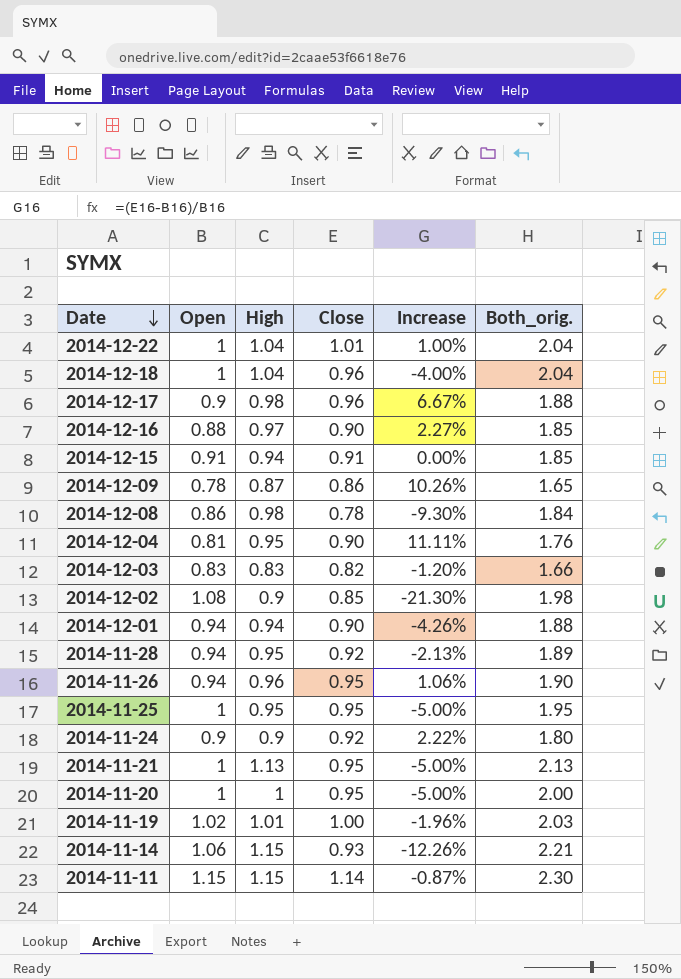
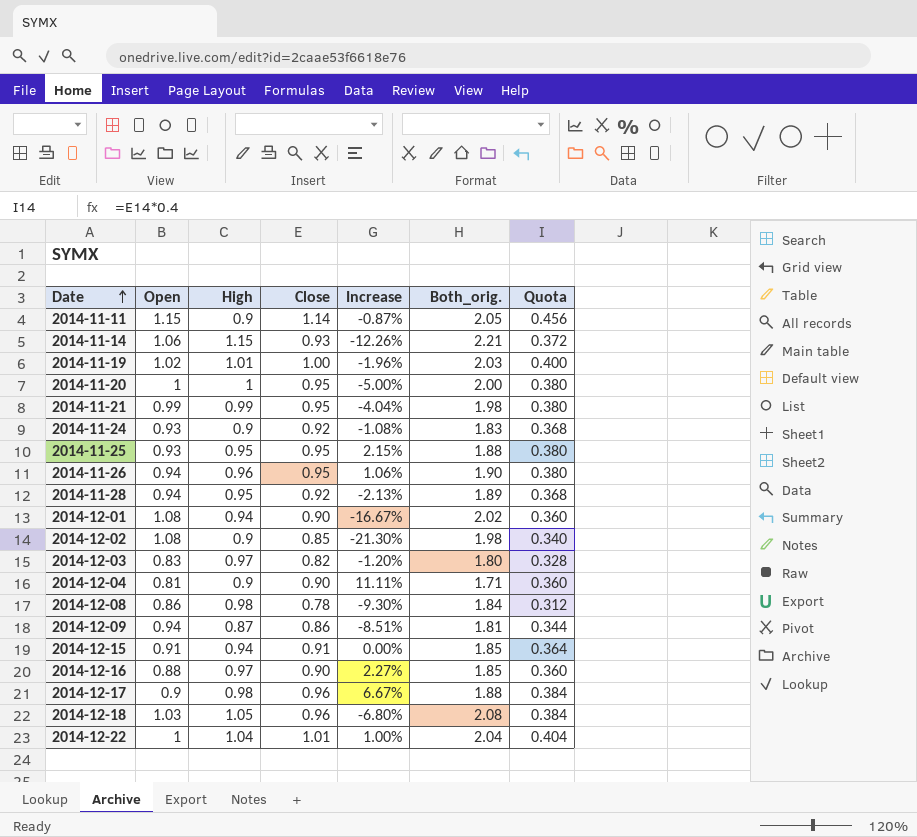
row order: Date descending -> Date ascending
column Quota | formula: none -> [Close] * 0.4
2014-11-11 | High: 1.15 -> 0.9
2014-11-11 | Both_orig.: 2.30 -> 2.05
2014-11-21 | Open: 1 -> 0.99
2014-11-21 | High: 1.13 -> 0.99
2014-11-21 | Increase: -5.00% -> -4.04%
2014-11-21 | Both_orig.: 2.13 -> 1.98
2014-11-24 | Open: 0.9 -> 0.93
2014-11-24 | Increase: 2.22% -> -1.08%
2014-11-24 | Both_orig.: 1.80 -> 1.83
2014-11-25 | Open: 1 -> 0.93
2014-11-25 | Increase: -5.00% -> 2.15%
2014-11-25 | Both_orig.: 1.95 -> 1.88
2014-12-01 | Open: 0.94 -> 1.08
2014-12-01 | Increase: -4.26% -> -16.67%
2014-12-01 | Both_orig.: 1.88 -> 2.02
2014-12-03 | High: 0.83 -> 0.97
2014-12-03 | Both_orig.: 1.66 -> 1.80
2014-12-04 | High: 0.95 -> 0.9
2014-12-04 | Both_orig.: 1.76 -> 1.71
2014-12-09 | Open: 0.78 -> 0.94
2014-12-09 | Increase: 10.26% -> -8.51%
2014-12-09 | Both_orig.: 1.65 -> 1.81
2014-12-18 | Open: 1 -> 1.03
2014-12-18 | High: 1.04 -> 1.05
2014-12-18 | Increase: -4.00% -> -6.80%
2014-12-18 | Both_orig.: 2.04 -> 2.08

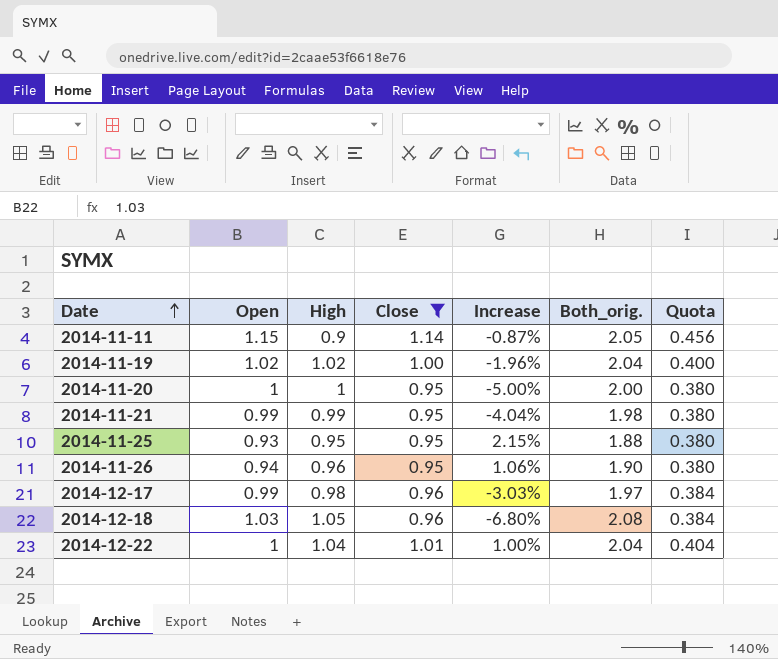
filter: none -> Close >= 0.95
2014-11-19 | High: 1.01 -> 1.02
2014-11-19 | Both_orig.: 2.03 -> 2.04
2014-12-17 | Open: 0.9 -> 0.99
2014-12-17 | Increase: 6.67% -> -3.03%
2014-12-17 | Both_orig.: 1.88 -> 1.97

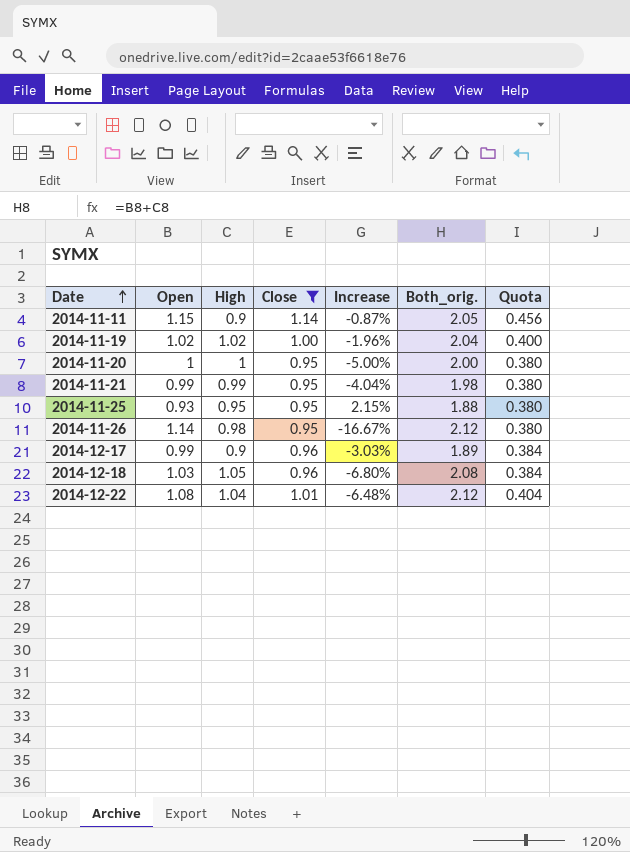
2014-11-26 | Open: 0.94 -> 1.14
2014-11-26 | High: 0.96 -> 0.98
2014-11-26 | Increase: 1.06% -> -16.67%
2014-11-26 | Both_orig.: 1.90 -> 2.12
2014-12-17 | High: 0.98 -> 0.9
2014-12-17 | Both_orig.: 1.97 -> 1.89
2014-12-22 | Open: 1 -> 1.08
2014-12-22 | Increase: 1.00% -> -6.48%
2014-12-22 | Both_orig.: 2.04 -> 2.12

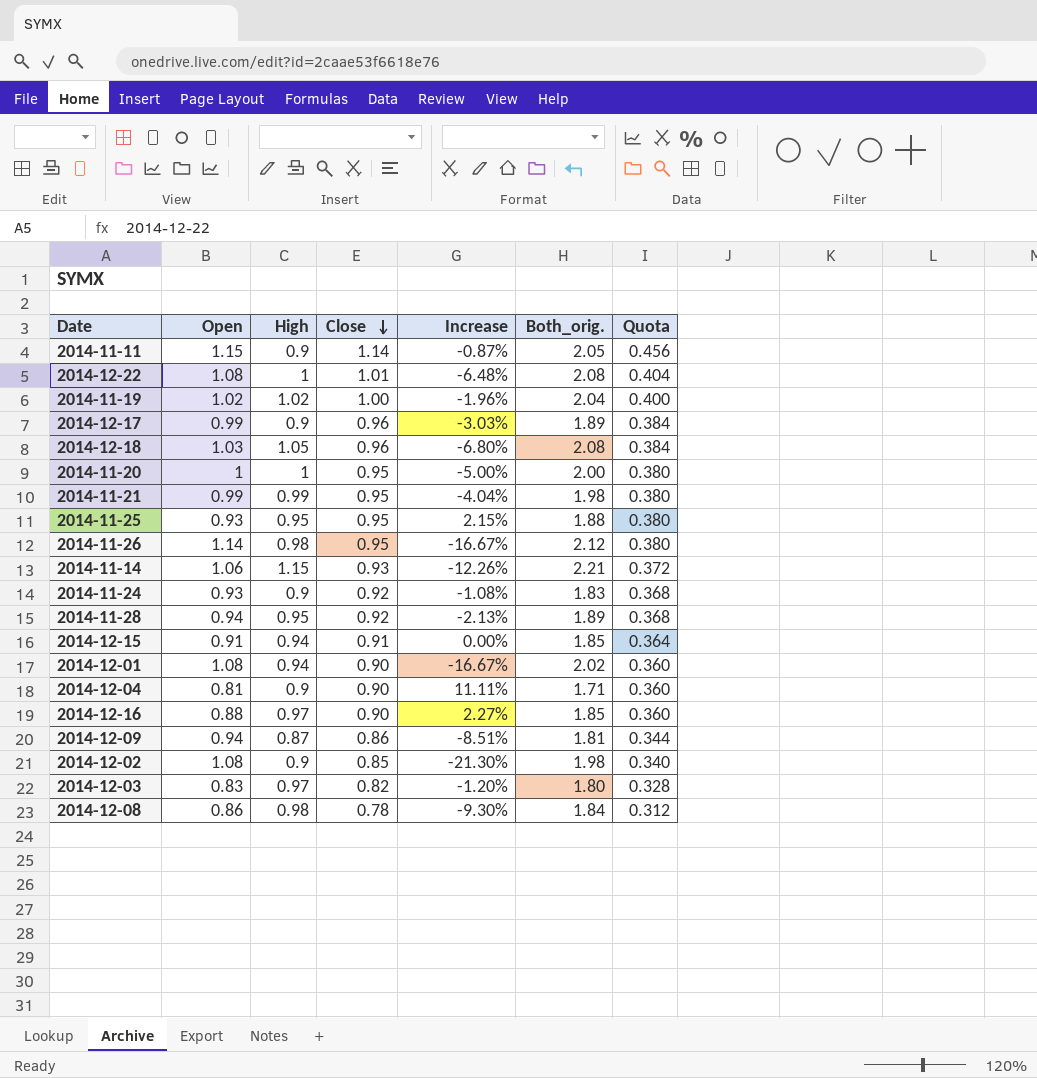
filter: Close >= 0.95 -> none
row order: Date ascending -> Close descending
2014-12-22 | High: 1.04 -> 1
2014-12-22 | Both_orig.: 2.12 -> 2.08

